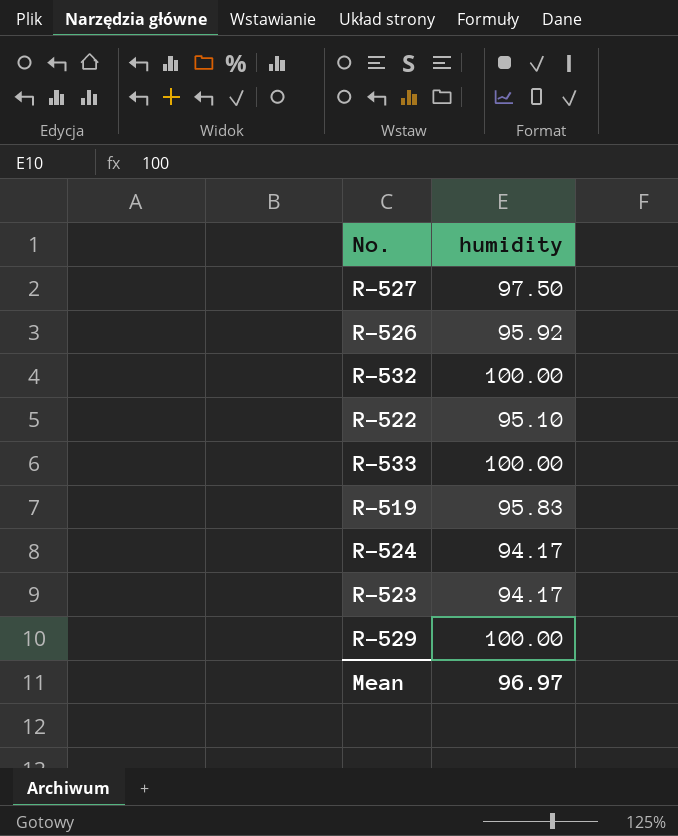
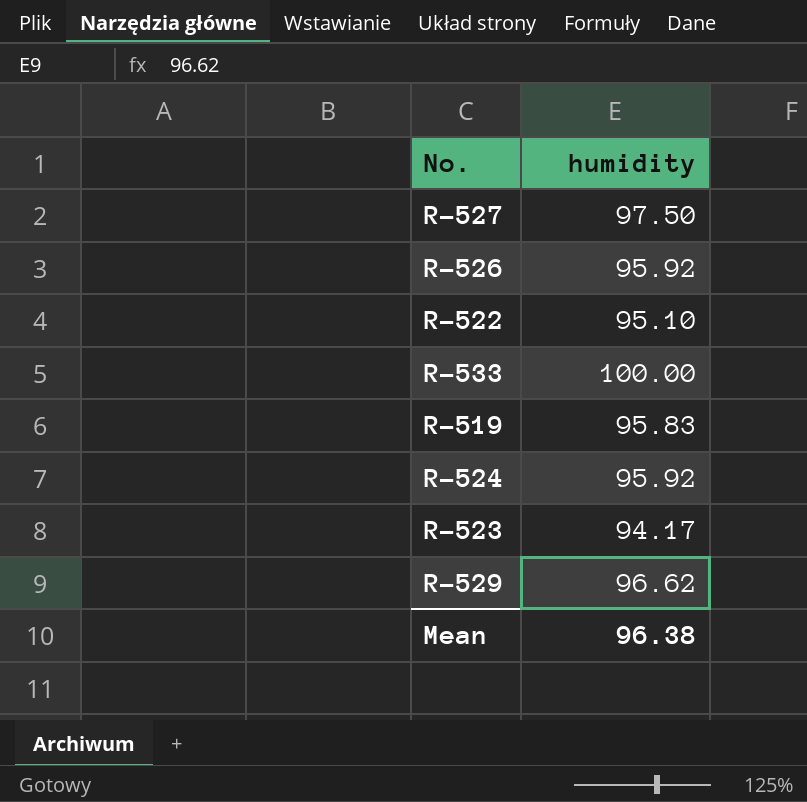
row R-532: 100.00 -> none
R-524 | humidity: 94.17 -> 95.92
R-529 | humidity: 100.00 -> 96.62
Mean | humidity: 96.97 -> 96.38

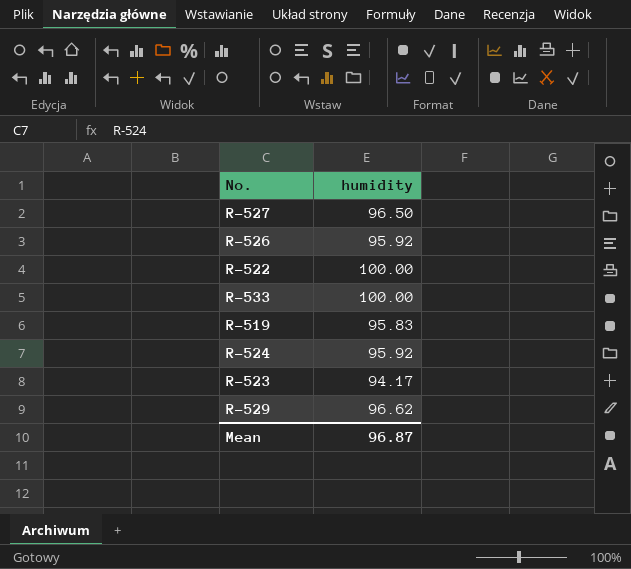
R-527 | humidity: 97.50 -> 96.50
R-522 | humidity: 95.10 -> 100.00
Mean | humidity: 96.38 -> 96.87

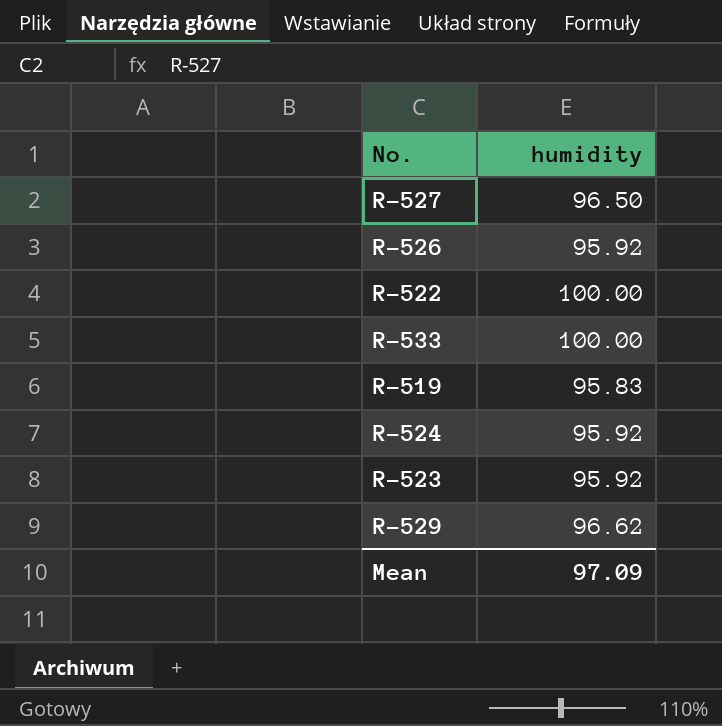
R-523 | humidity: 94.17 -> 95.92
Mean | humidity: 96.87 -> 97.09

